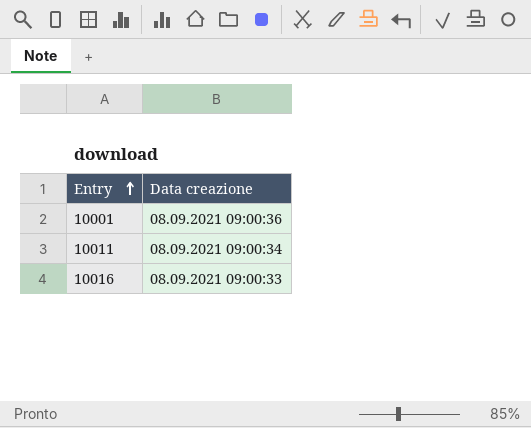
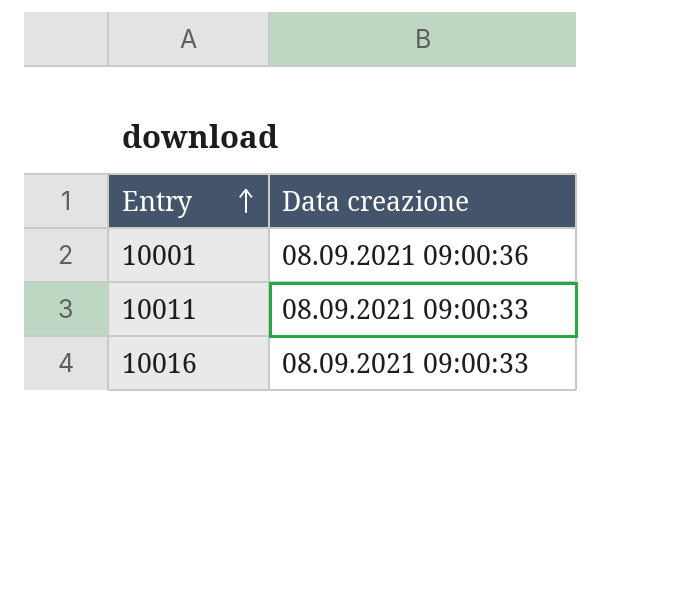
10011 | Data creazione: 08.09.2021 09:00:34 -> 08.09.2021 09:00:33

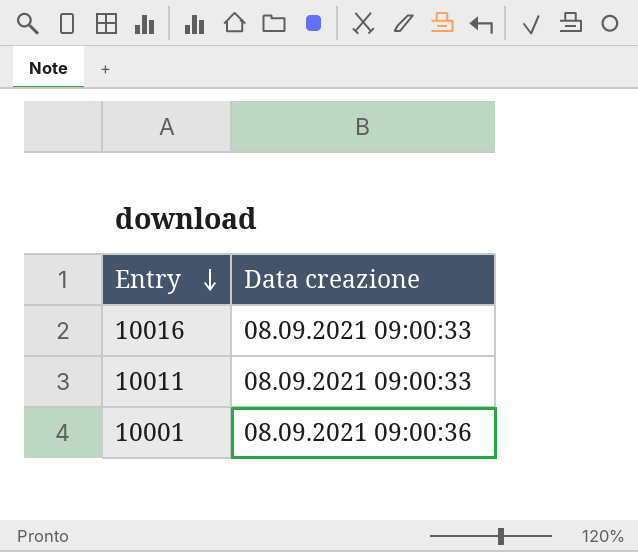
row order: Entry ascending -> Entry descending

